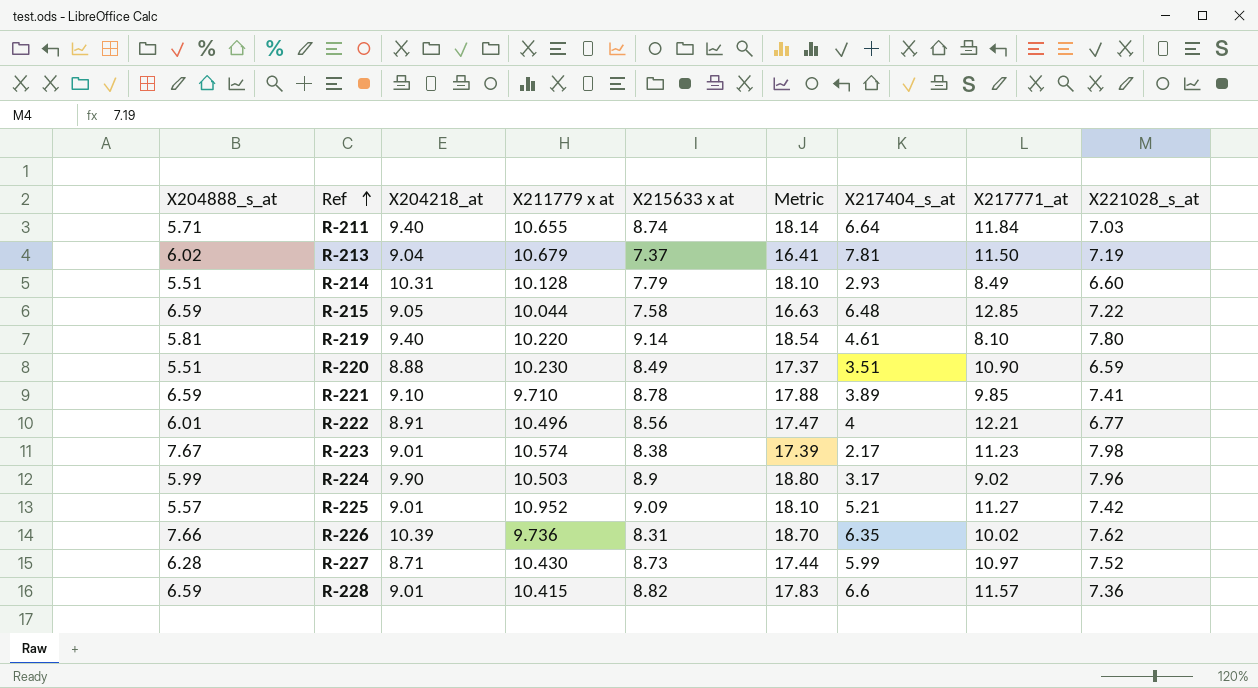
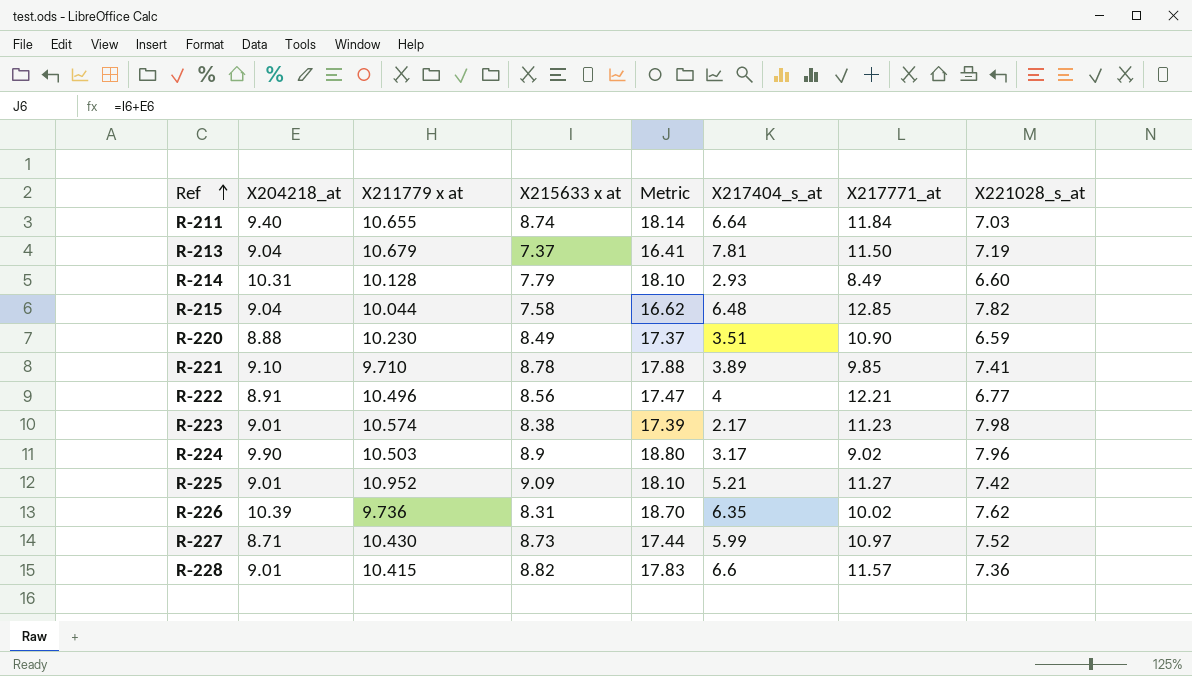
column X204888_s_at | position: 1 -> none
row R-219: 5.81 | 9.40 | 10.220 | 9.14 | 18.54 | 4.61 | 8.10 | 7.80 -> none
R-215 | X204218_at: 9.05 -> 9.04
R-215 | Metric: 16.63 -> 16.62
R-215 | X221028_s_at: 7.22 -> 7.82

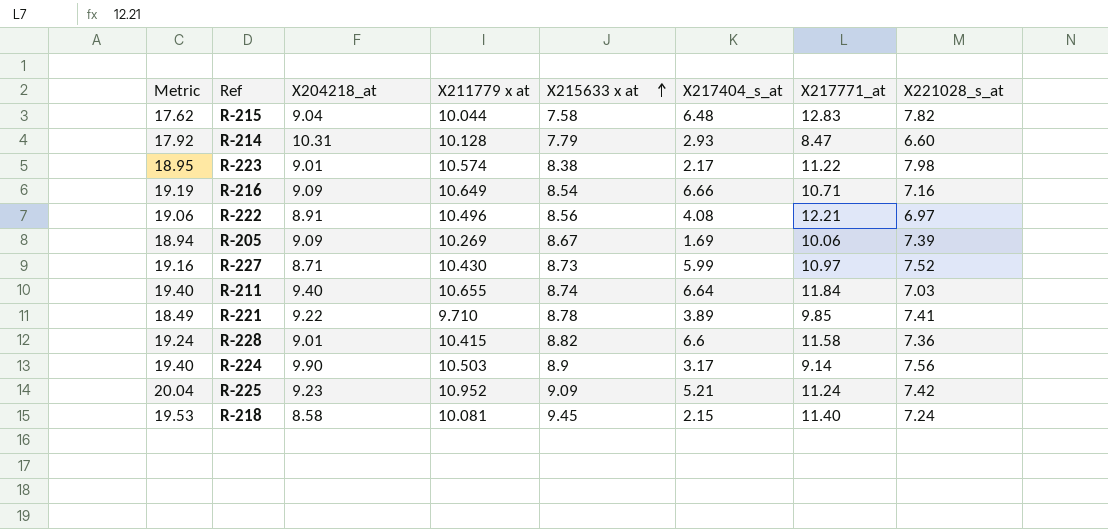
row order: Ref ascending -> X215633 x at ascending
column Metric | formula: [X204218_at] + [X215633 x at] -> [X211779 x at] + [X215633 x at]
column Metric | position: 5 -> 1
row R-213: 9.04 | 10.679 | 7.37 | 16.41 | 7.81 | 11.50 | 7.19 -> none
row R-220: 8.88 | 10.230 | 8.49 | 17.37 | 3.51 | 10.90 | 6.59 -> none
row R-226: 10.39 | 9.736 | 8.31 | 18.70 | 6.35 | 10.02 | 7.62 -> none
R-215 | X217771_at: 12.85 -> 12.83
R-214 | X217771_at: 8.49 -> 8.47
R-223 | X217771_at: 11.23 -> 11.22
row R-216: none -> 19.19 | 9.09 | 10.649 | 8.54 | 6.66 | 10.71 | 7.16
R-222 | X217404_s_at: 4 -> 4.08
R-222 | X221028_s_at: 6.77 -> 6.97
row R-205: none -> 18.94 | 9.09 | 10.269 | 8.67 | 1.69 | 10.06 | 7.39
R-221 | X204218_at: 9.10 -> 9.22
R-228 | X217771_at: 11.57 -> 11.58
R-224 | X217771_at: 9.02 -> 9.14
R-224 | X221028_s_at: 7.96 -> 7.56
R-225 | X204218_at: 9.01 -> 9.23
R-225 | X217771_at: 11.27 -> 11.24
row R-218: none -> 19.53 | 8.58 | 10.081 | 9.45 | 2.15 | 11.40 | 7.24

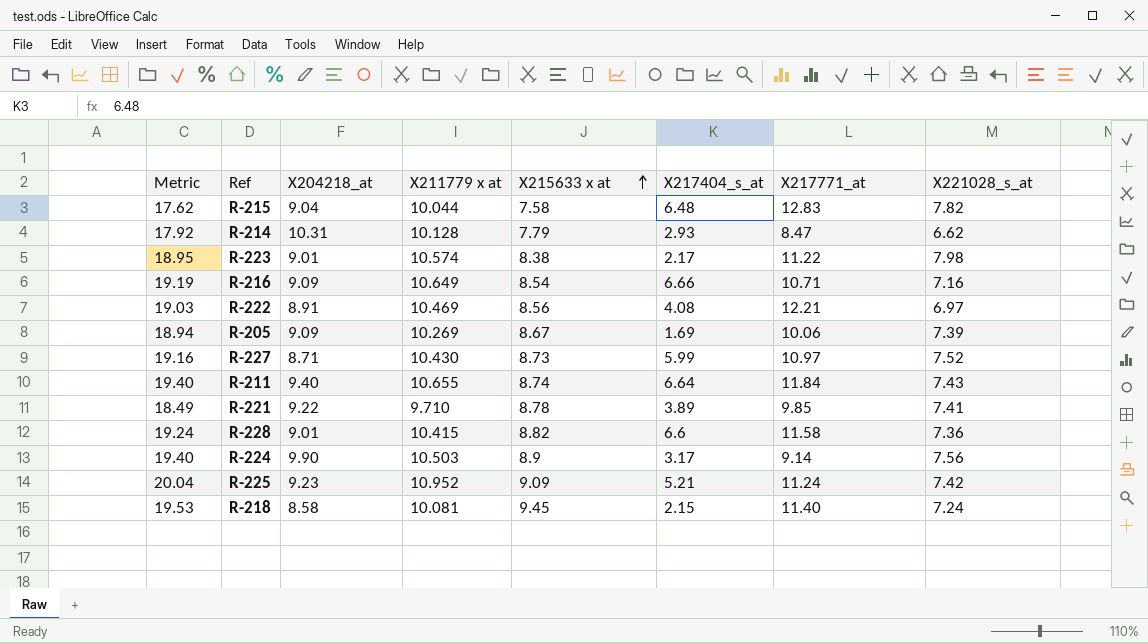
R-214 | X221028_s_at: 6.60 -> 6.62
R-222 | Metric: 19.06 -> 19.03
R-222 | X211779 x at: 10.496 -> 10.469
R-211 | X221028_s_at: 7.03 -> 7.43

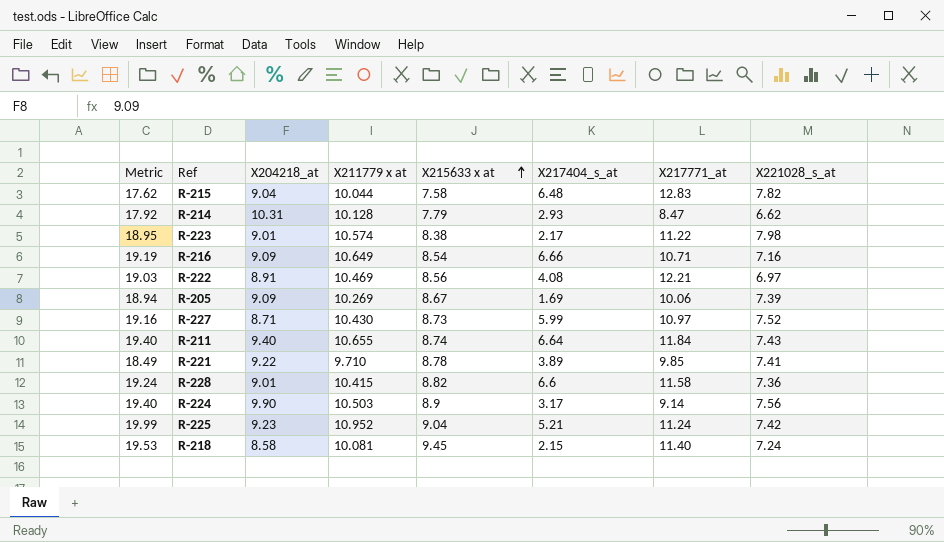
R-225 | Metric: 20.04 -> 19.99
R-225 | X215633 x at: 9.09 -> 9.04

